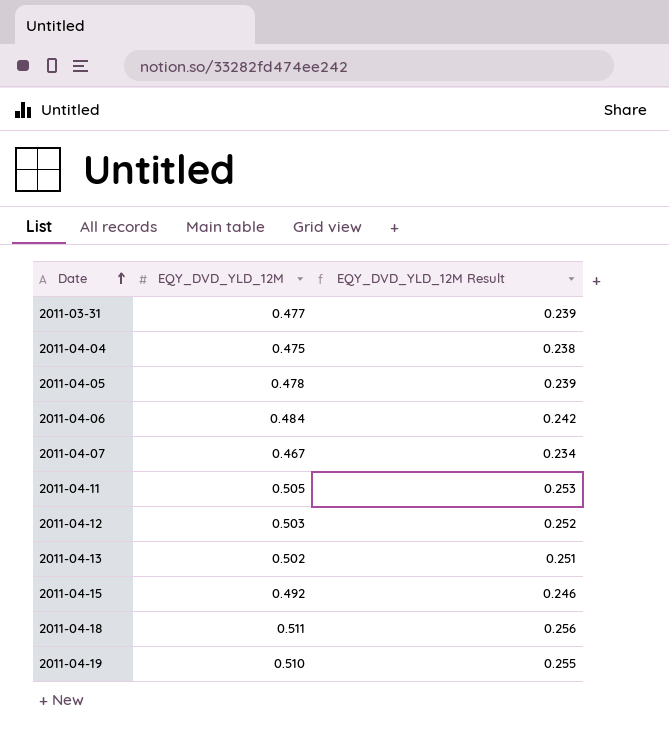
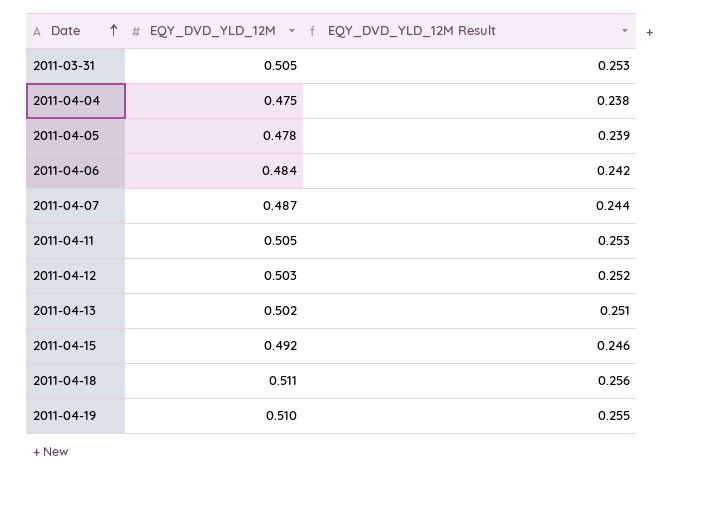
2011-03-31 | EQY_DVD_YLD_12M: 0.477 -> 0.505
2011-03-31 | EQY_DVD_YLD_12M Result: 0.239 -> 0.253
2011-04-07 | EQY_DVD_YLD_12M: 0.467 -> 0.487
2011-04-07 | EQY_DVD_YLD_12M Result: 0.234 -> 0.244

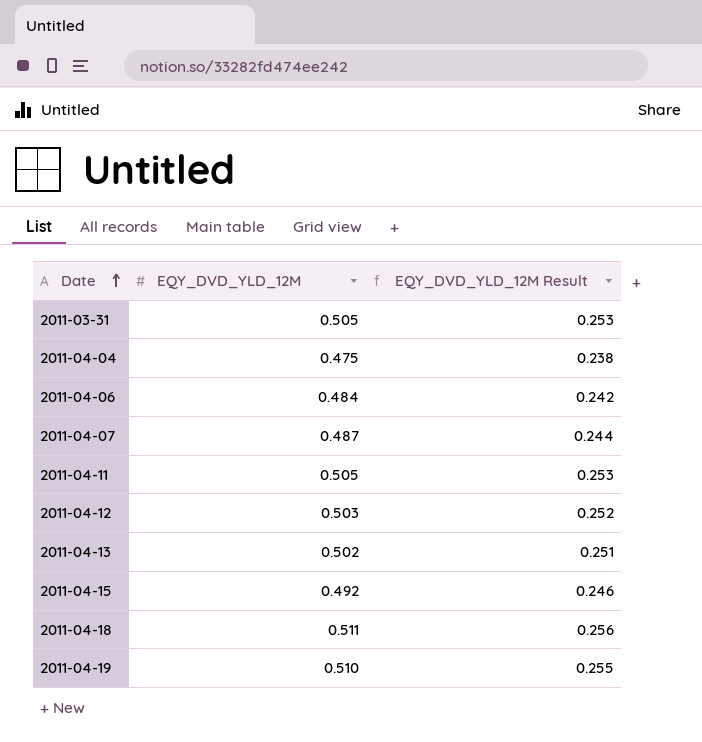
row 2011-04-05: 0.478 | 0.239 -> none

